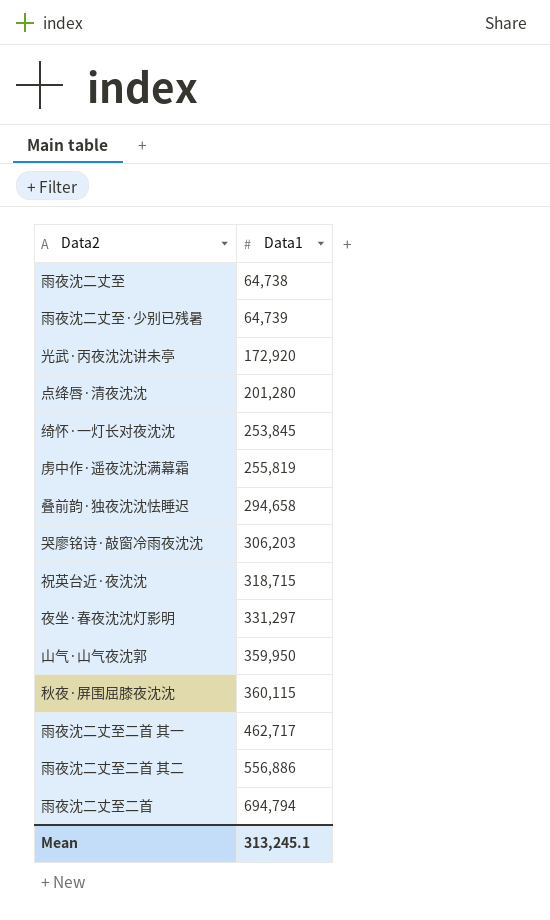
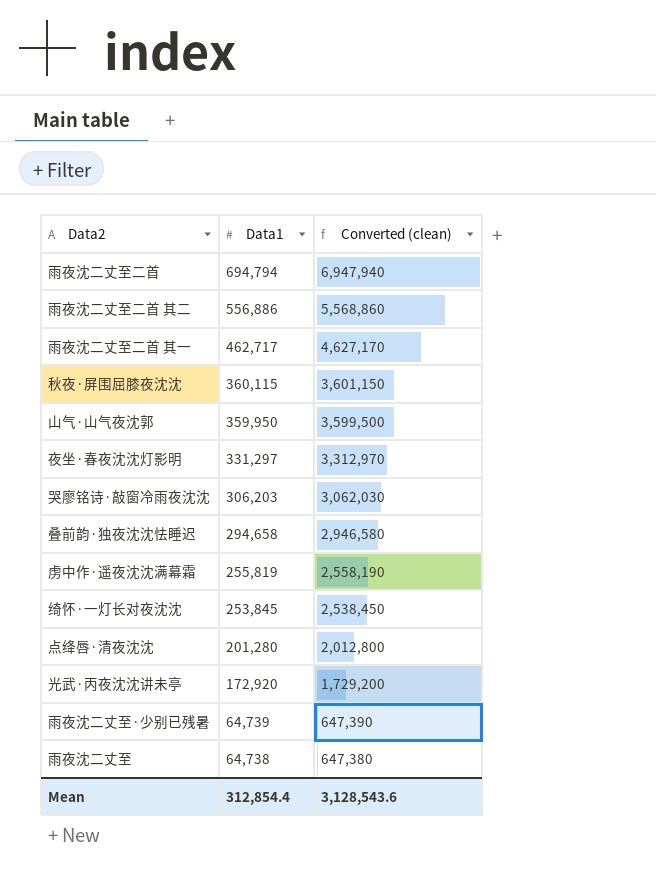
row order: Data1 ascending -> Data1 descending
column Converted (clean) | formula: none -> [Data1] * 10
row 祝英台近·夜沈沈: 318,715 -> none
Mean | Data1: 313,245.1 -> 312,854.4

